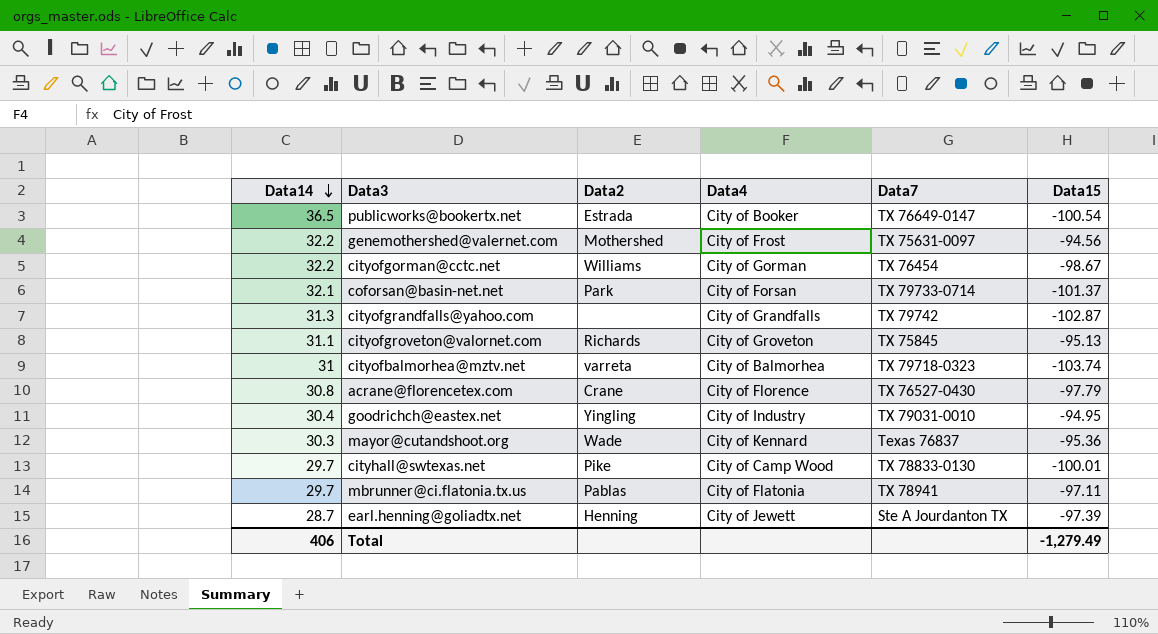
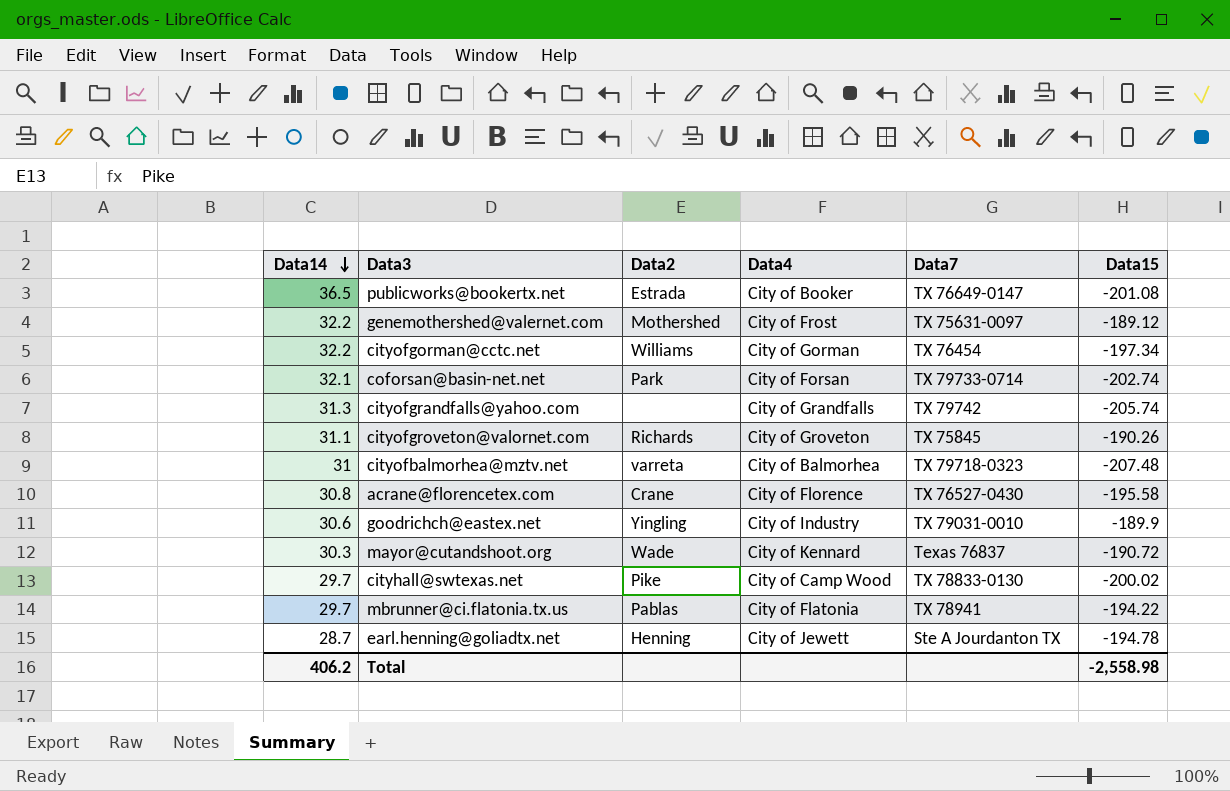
publicworks@bookertx.net | Data15: -100.54 -> -201.08
genemothershed@valernet.com | Data15: -94.56 -> -189.12
cityofgorman@cctc.net | Data15: -98.67 -> -197.34
coforsan@basin-net.net | Data15: -101.37 -> -202.74
cityofgrandfalls@yahoo.com | Data15: -102.87 -> -205.74
cityofgroveton@valornet.com | Data15: -95.13 -> -190.26
cityofbalmorhea@mztv.net | Data15: -103.74 -> -207.48
acrane@florencetex.com | Data15: -97.79 -> -195.58
goodrichch@eastex.net | Data14: 30.4 -> 30.6
goodrichch@eastex.net | Data15: -94.95 -> -189.9
mayor@cutandshoot.org | Data15: -95.36 -> -190.72
cityhall@swtexas.net | Data15: -100.01 -> -200.02
mbrunner@ci.flatonia.tx.us | Data15: -97.11 -> -194.22
earl.henning@goliadtx.net | Data15: -97.39 -> -194.78
Total | Data14: 406 -> 406.2
Total | Data15: -1,279.49 -> -2,558.98

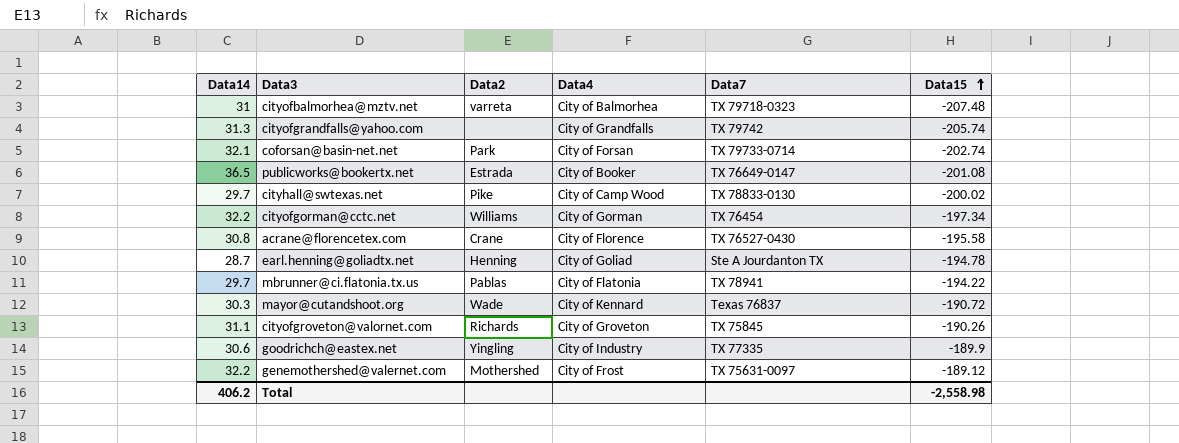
row order: Data14 descending -> Data15 ascending
earl.henning@goliadtx.net | Data4: City of Jewett -> City of Goliad
goodrichch@eastex.net | Data7: TX 79031-0010 -> TX 77335

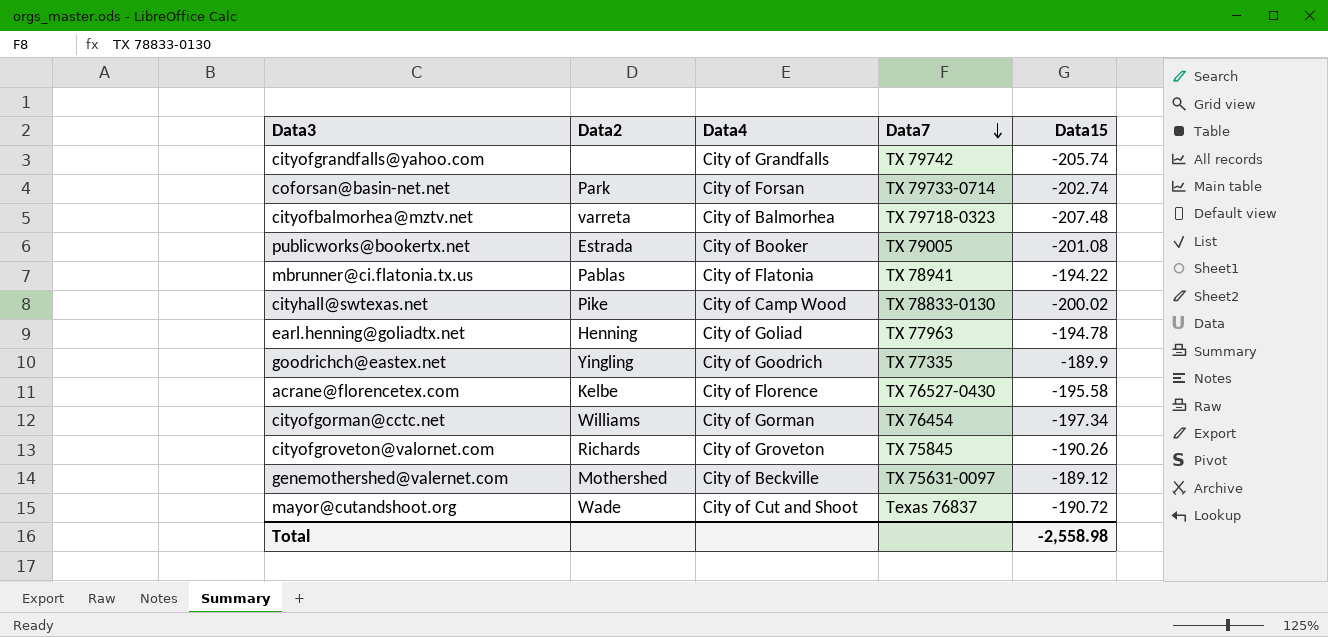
row order: Data15 ascending -> Data7 descending
column Data14 | position: 1 -> none
publicworks@bookertx.net | Data7: TX 76649-0147 -> TX 79005
earl.henning@goliadtx.net | Data7: Ste A Jourdanton TX -> TX 77963
goodrichch@eastex.net | Data4: City of Industry -> City of Goodrich
acrane@florencetex.com | Data2: Crane -> Kelbe
genemothershed@valernet.com | Data4: City of Frost -> City of Beckville
mayor@cutandshoot.org | Data4: City of Kennard -> City of Cut and Shoot

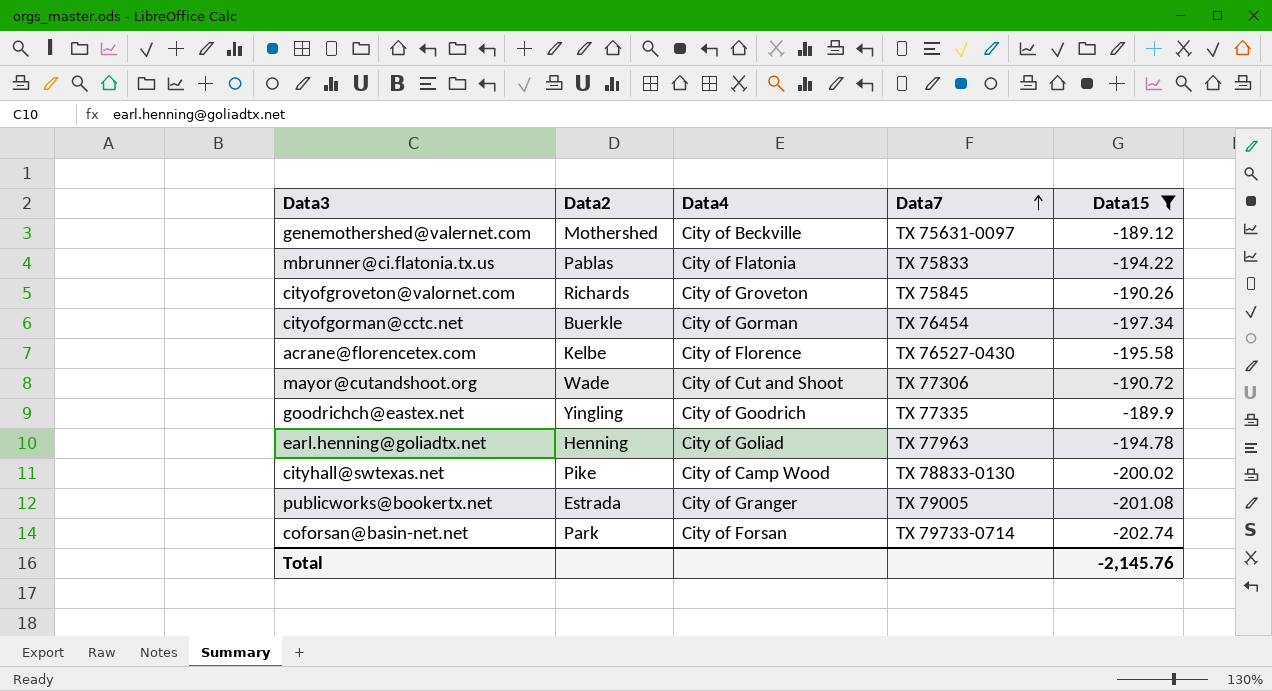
filter: none -> Data15 >= -202.74
row order: Data7 descending -> Data7 ascending
mbrunner@ci.flatonia.tx.us | Data7: TX 78941 -> TX 75833
cityofgorman@cctc.net | Data2: Williams -> Buerkle
mayor@cutandshoot.org | Data7: Texas 76837 -> TX 77306
publicworks@bookertx.net | Data4: City of Booker -> City of Granger
Total | Data15: -2,558.98 -> -2,145.76

